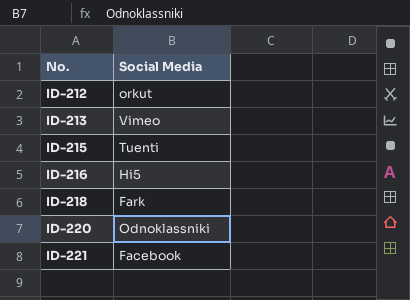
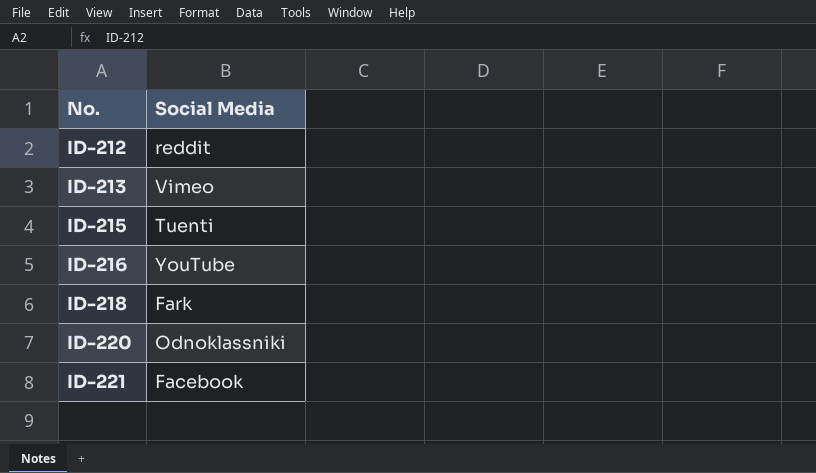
ID-212 | Social Media: orkut -> reddit
ID-216 | Social Media: Hi5 -> YouTube

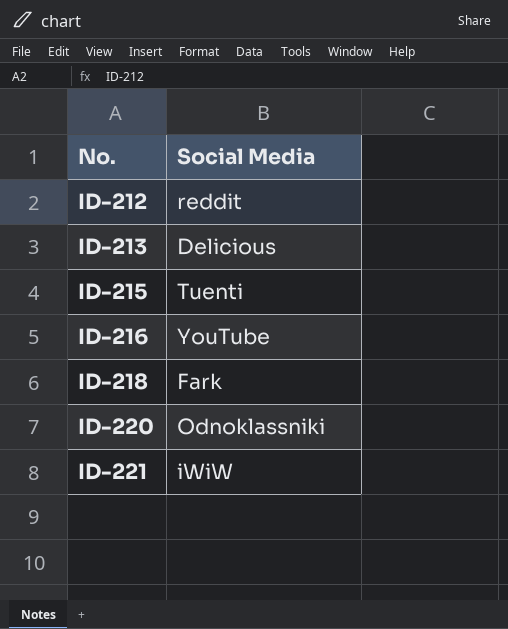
ID-213 | Social Media: Vimeo -> Delicious
ID-221 | Social Media: Facebook -> iWiW

